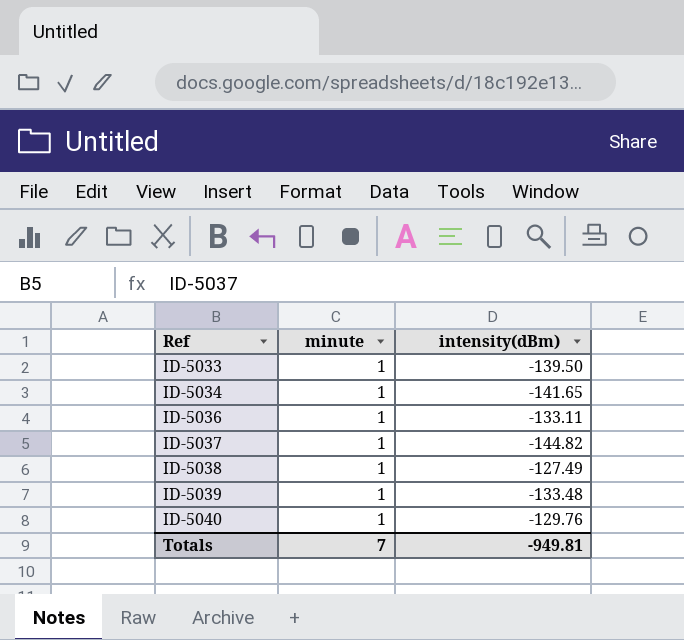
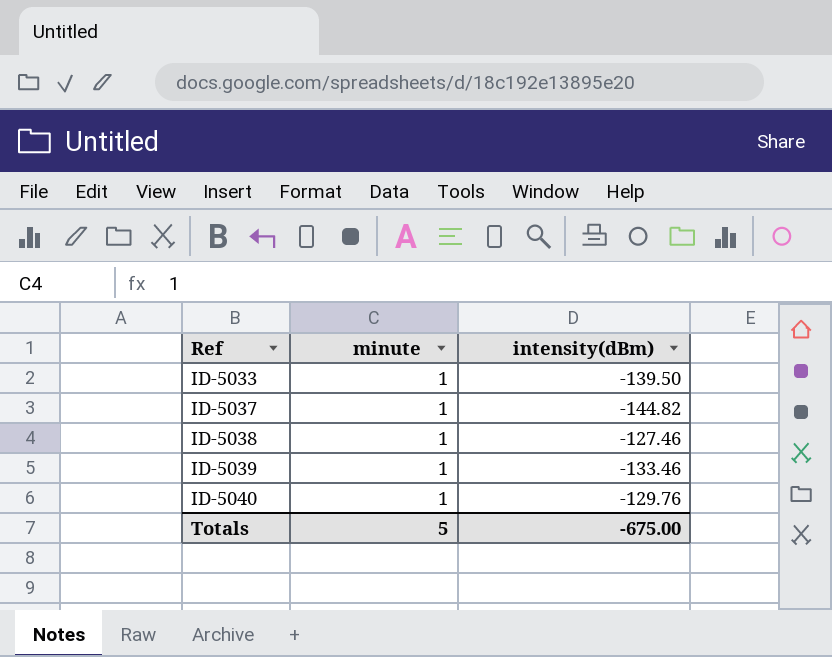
row ID-5034: 1 | -141.65 -> none
row ID-5036: 1 | -133.11 -> none
ID-5038 | intensity(dBm): -127.49 -> -127.46
ID-5039 | intensity(dBm): -133.48 -> -133.46
Totals | minute: 7 -> 5
Totals | intensity(dBm): -949.81 -> -675.00

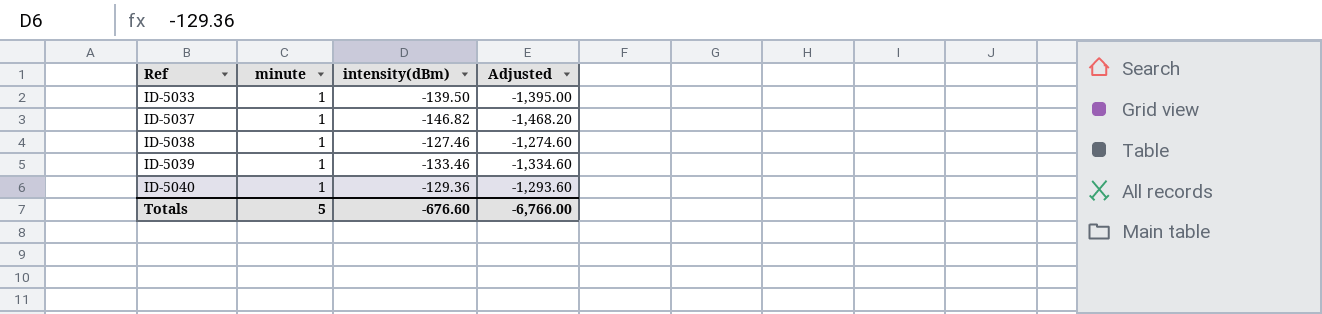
column Adjusted | formula: none -> [intensity(dBm)] * 10
ID-5037 | intensity(dBm): -144.82 -> -146.82
ID-5040 | intensity(dBm): -129.76 -> -129.36
Totals | intensity(dBm): -675.00 -> -676.60

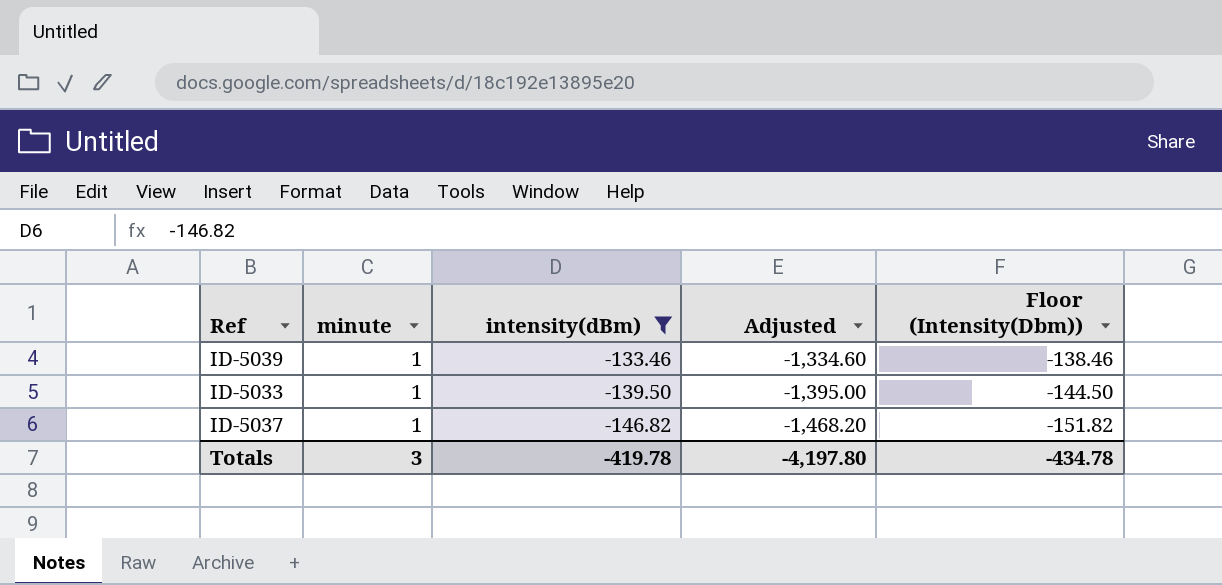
filter: none -> intensity(dBm) <= -133.46
row order: Ref ascending -> intensity(dBm) descending
column Floor (Intensity(Dbm)) | formula: none -> [intensity(dBm)] - 5
Totals | minute: 5 -> 3
Totals | intensity(dBm): -676.60 -> -419.78
Totals | Adjusted: -6,766.00 -> -4,197.80

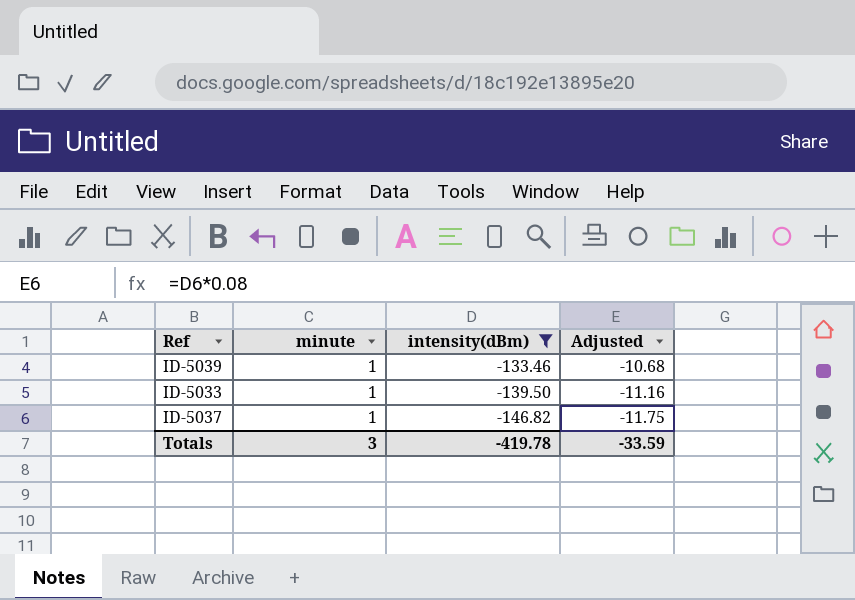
column Floor (Intensity(Dbm)) | formula: [intensity(dBm)] - 5 -> none
column Adjusted | formula: [intensity(dBm)] * 10 -> [intensity(dBm)] * 0.08
Totals | Adjusted: -4,197.80 -> -33.59

